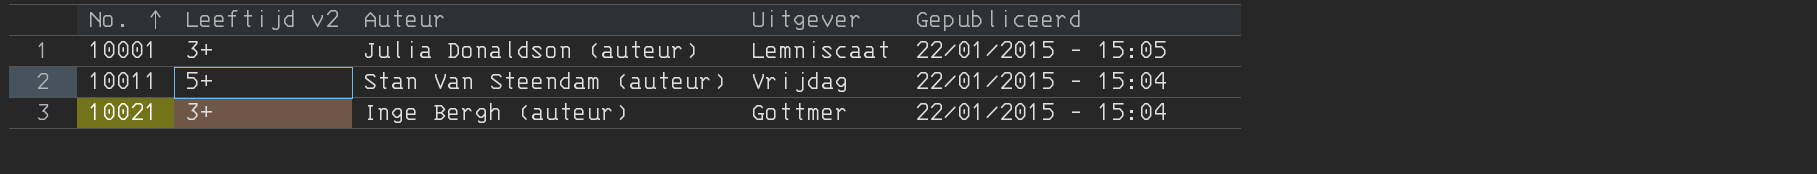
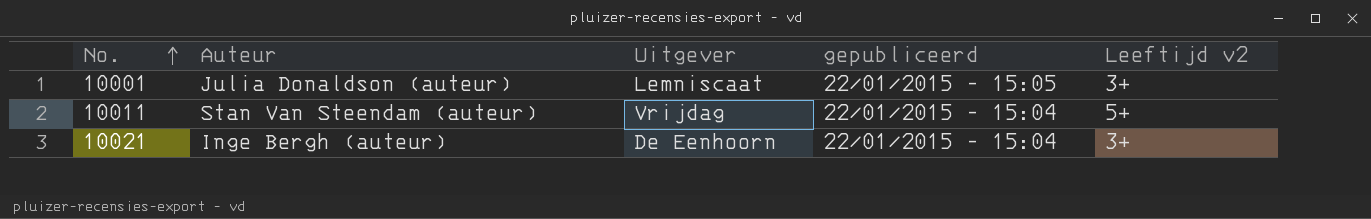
column name: Gepubliceerd -> gepubliceerd
column Leeftijd v2 | position: 2 -> 5
10021 | Uitgever: Gottmer -> De Eenhoorn

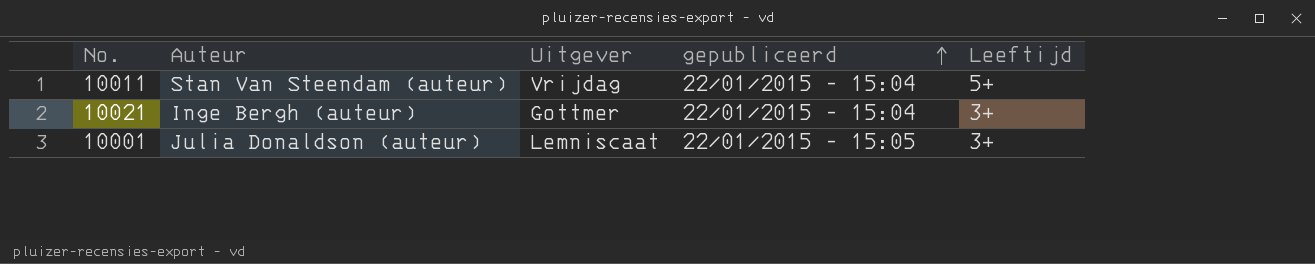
row order: No. ascending -> gepubliceerd ascending
column name: Leeftijd v2 -> Leeftijd
10021 | Uitgever: De Eenhoorn -> Gottmer

